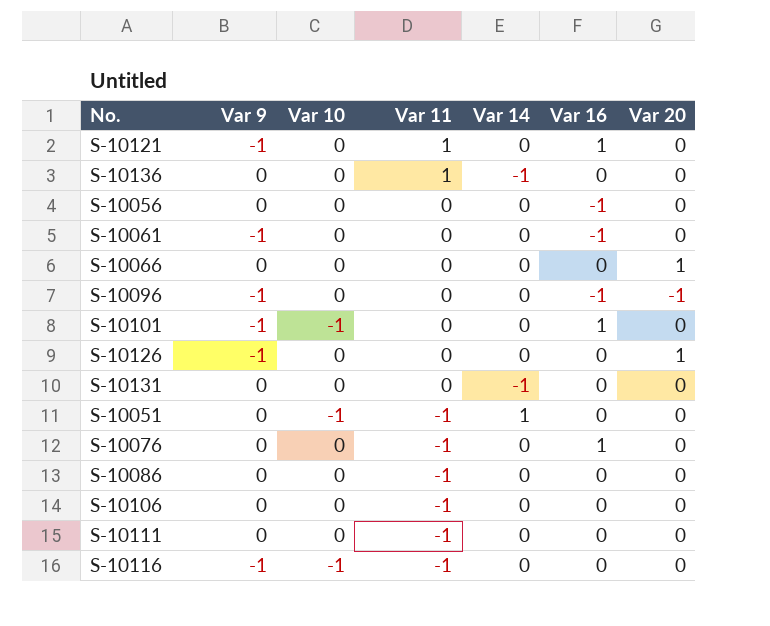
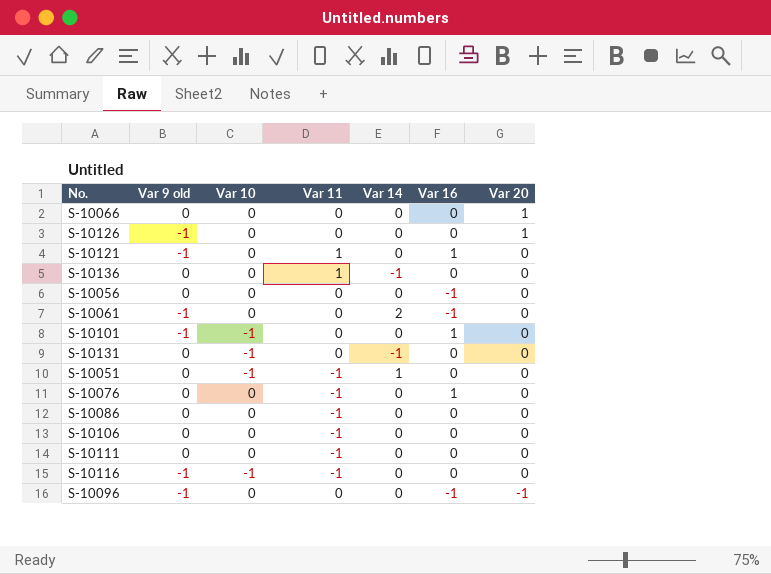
row order: Var 11 descending -> Var 20 descending
column name: Var 9 -> Var 9 old
S-10061 | Var 14: 0 -> 2
S-10131 | Var 10: 0 -> -1

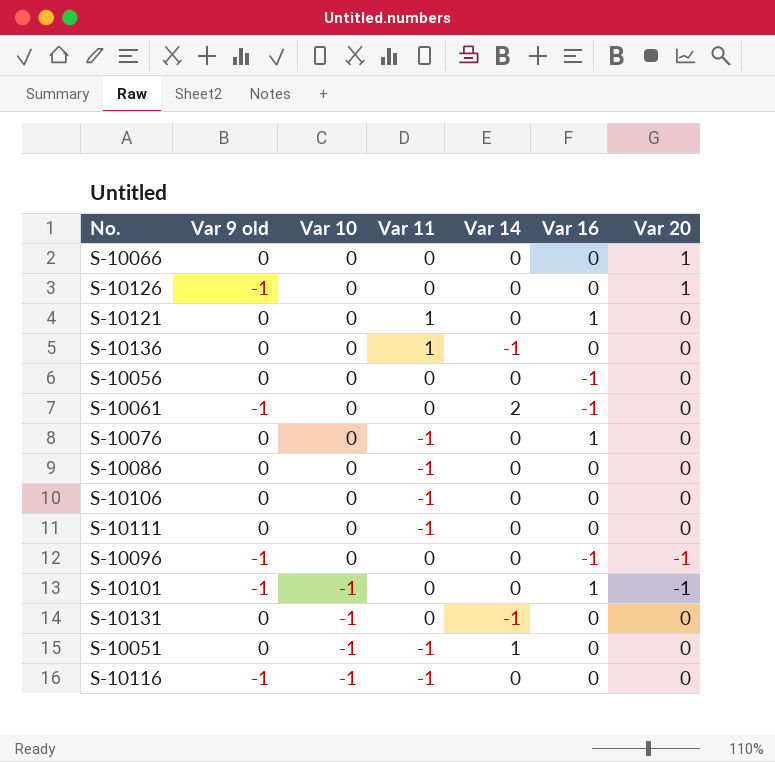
row order: Var 20 descending -> Var 10 descending
S-10121 | Var 9 old: -1 -> 0
S-10101 | Var 20: 0 -> -1

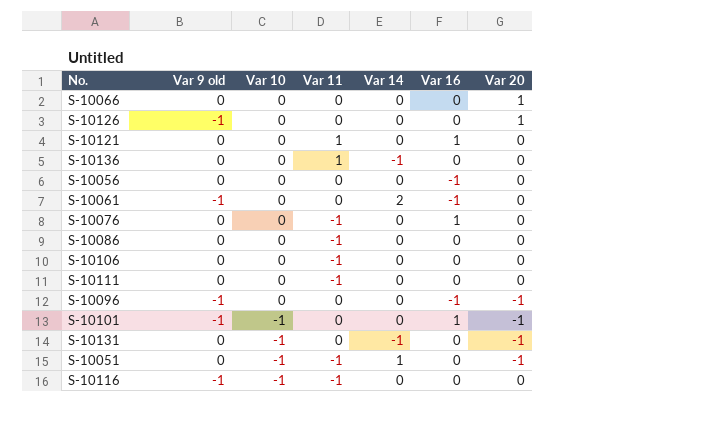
S-10131 | Var 20: 0 -> -1
S-10051 | Var 20: 0 -> -1

